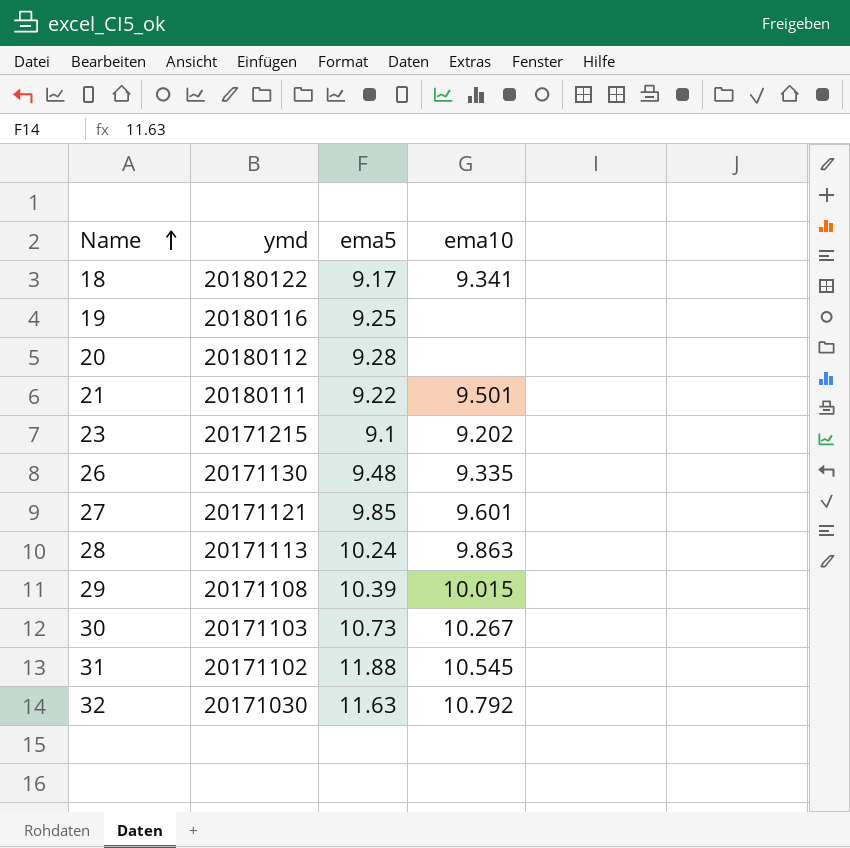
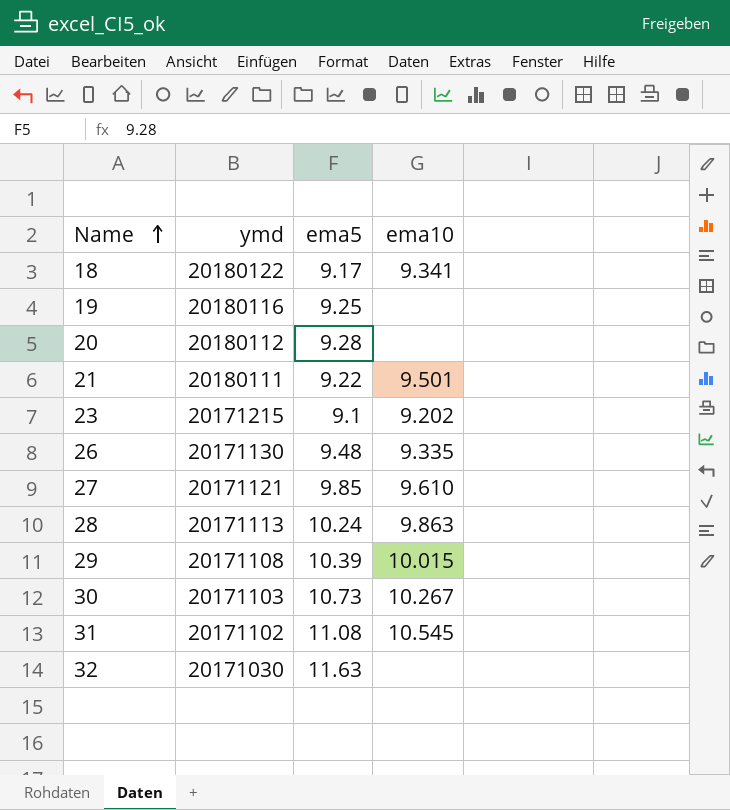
27 | ema10: 9.601 -> 9.610
31 | ema5: 11.88 -> 11.08
32 | ema10: 10.792 -> none

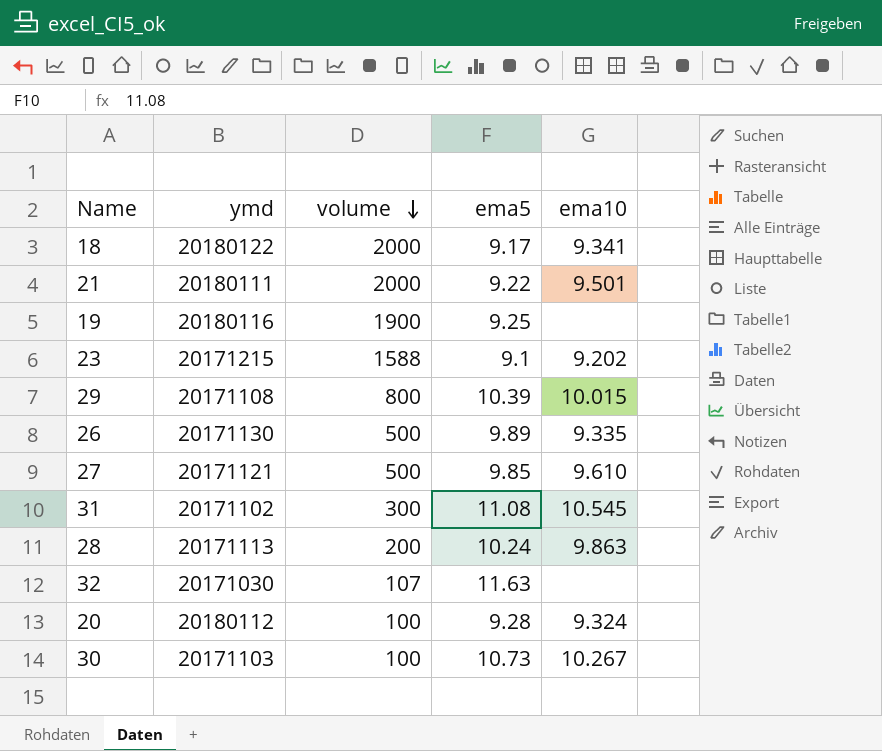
row order: Name ascending -> volume descending
column volume | position: none -> 3
26 | ema5: 9.48 -> 9.89
20 | ema10: none -> 9.324

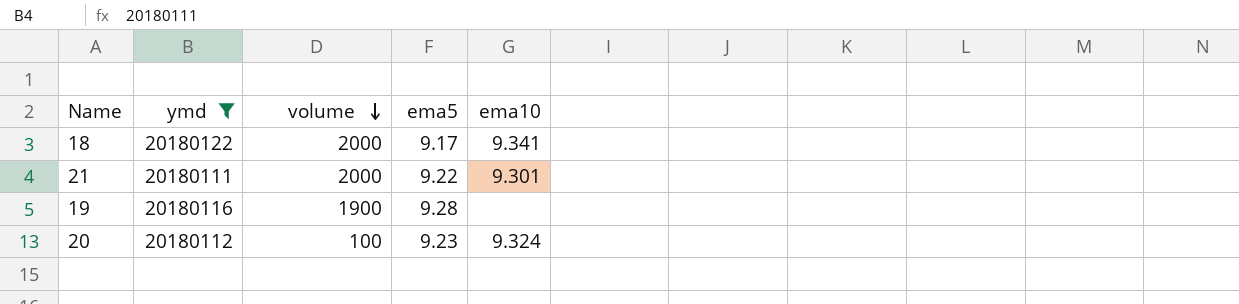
filter: none -> ymd >= 20180111
21 | ema10: 9.501 -> 9.301
19 | ema5: 9.25 -> 9.28
20 | ema5: 9.28 -> 9.23

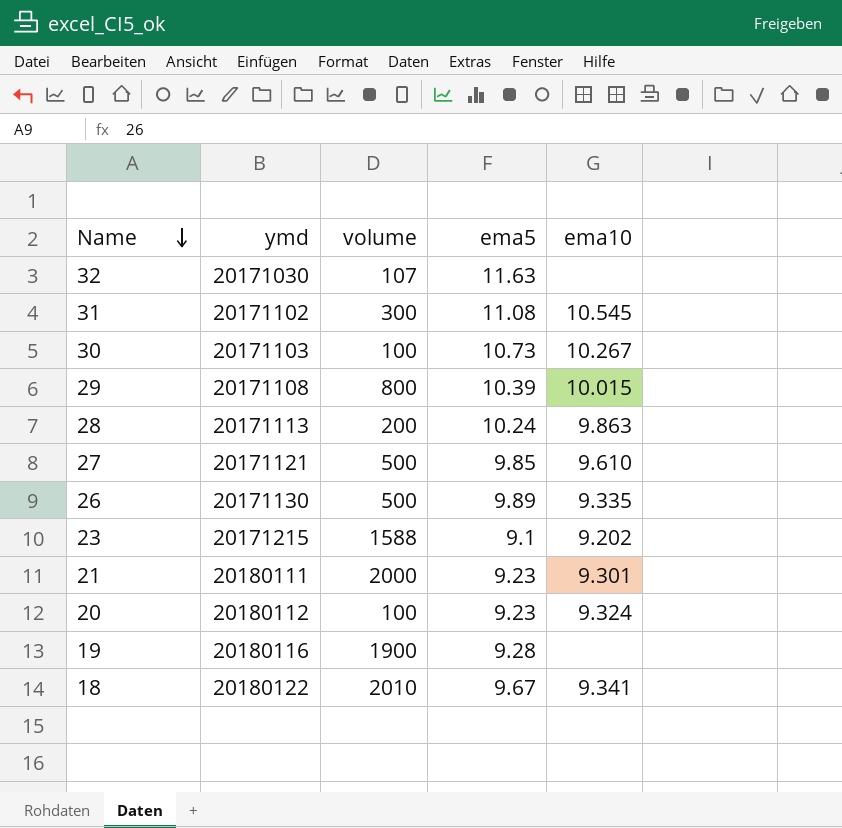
filter: ymd >= 20180111 -> none
row order: volume descending -> Name descending
21 | ema5: 9.22 -> 9.23
18 | volume: 2000 -> 2010
18 | ema5: 9.17 -> 9.67

